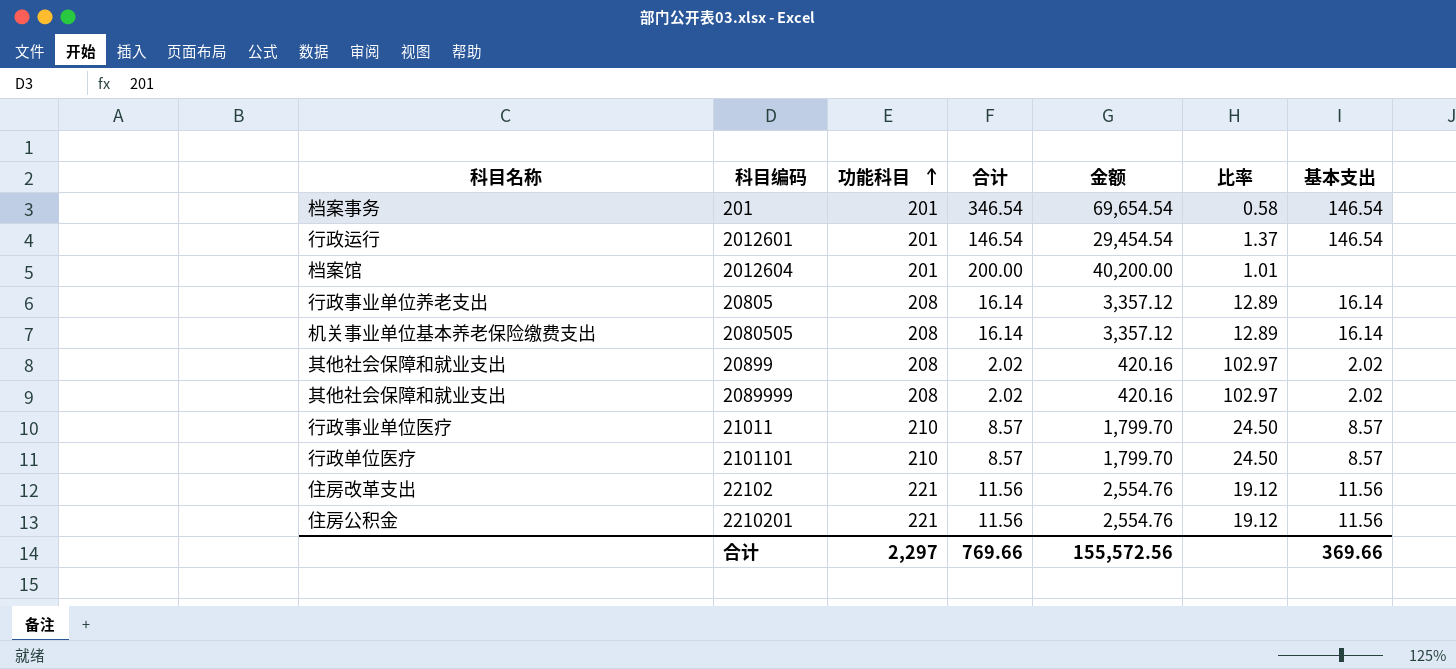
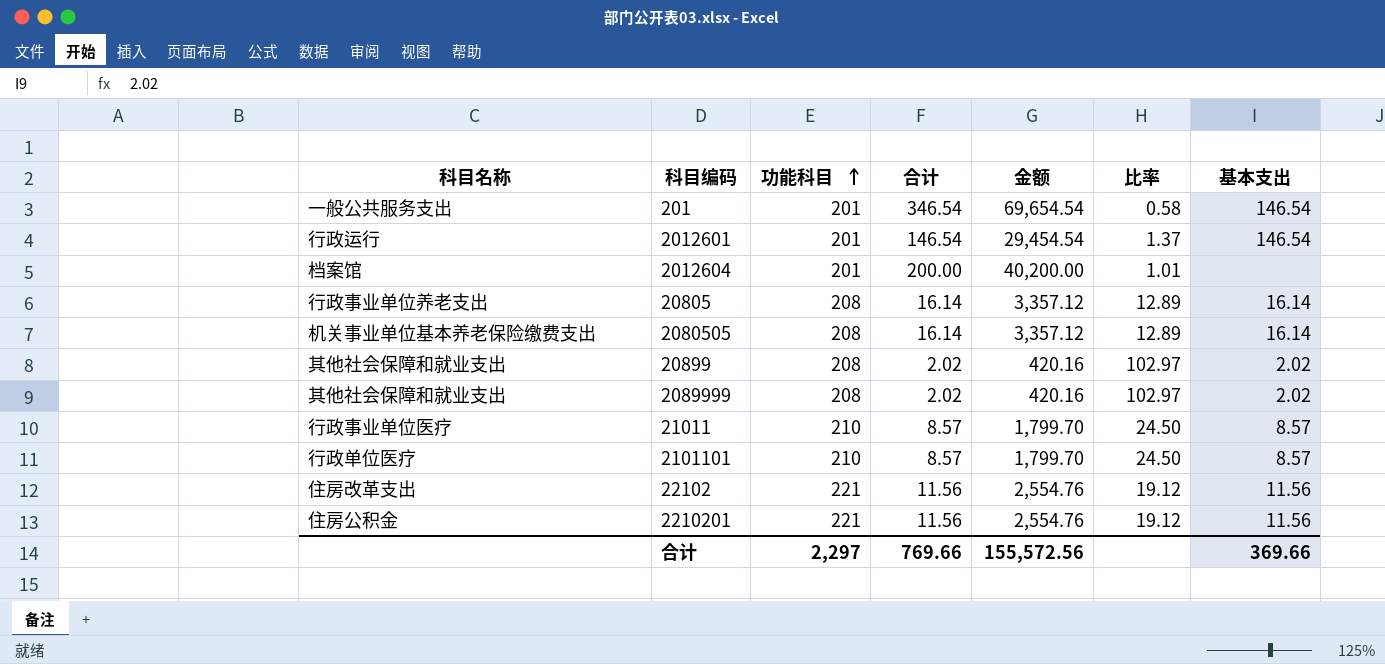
201 | 科目名称: 档案事务 -> 一般公共服务支出

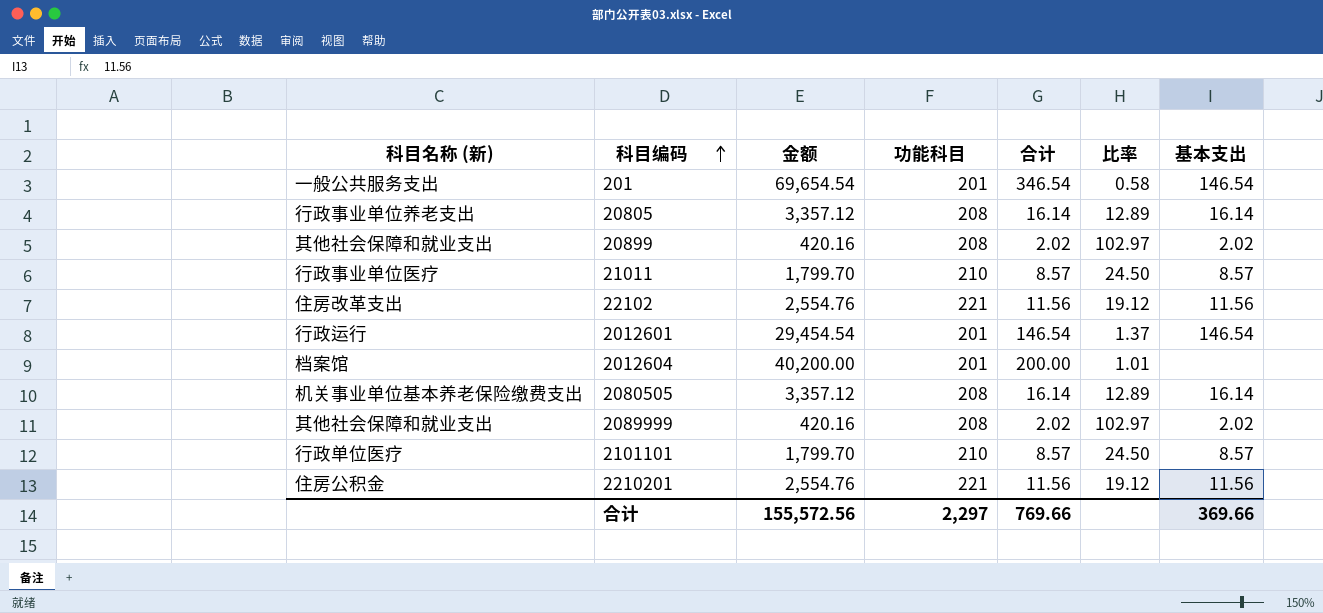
row order: 功能科目 ascending -> 科目编码 ascending
column name: 科目名称 -> 科目名称 (新)
column 金额 | position: 5 -> 3

